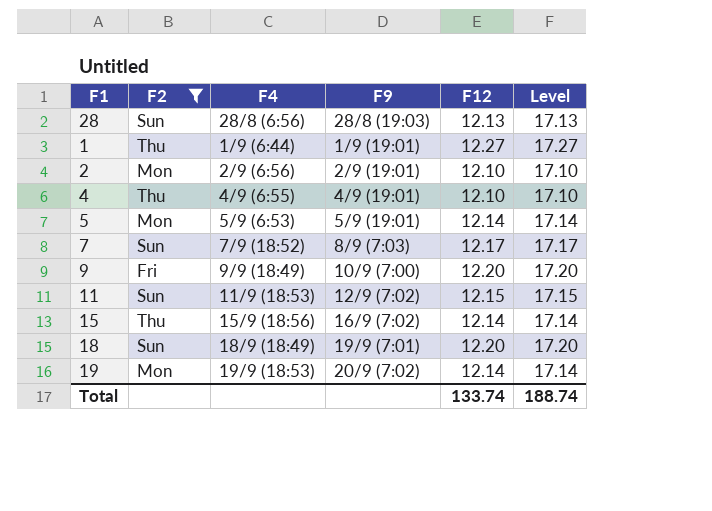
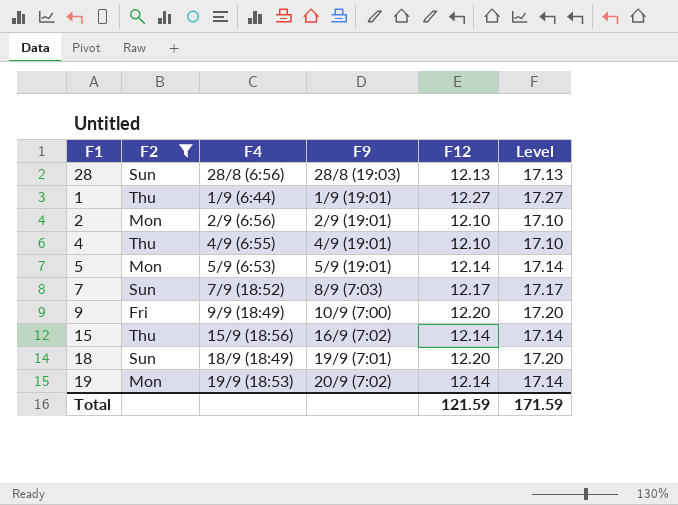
row 11: Sun | 11/9 (18:53) | 12/9 (7:02) | 12.15 | 17.15 -> none
Total | F12: 133.74 -> 121.59
Total | Level: 188.74 -> 171.59

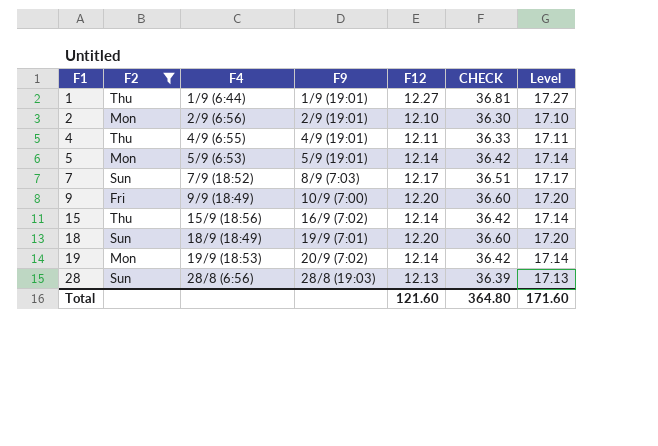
row order: none -> F1 ascending
column CHECK | formula: none -> [F12] * 3
4 | F12: 12.10 -> 12.11
4 | Level: 17.10 -> 17.11
Total | F12: 121.59 -> 121.60
Total | Level: 171.59 -> 171.60

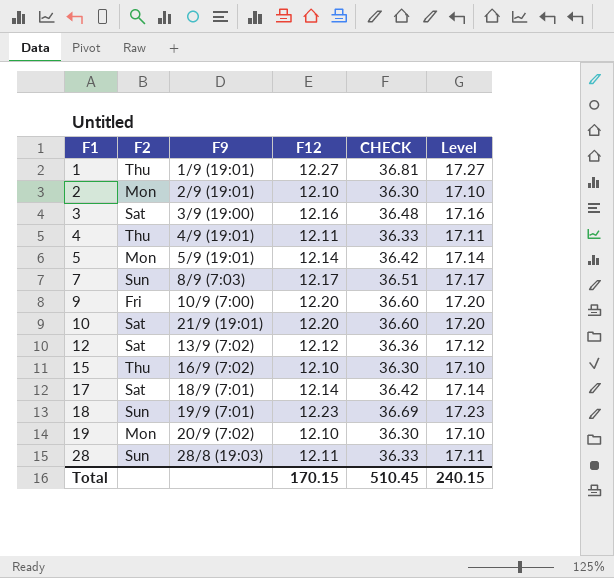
filter: F2 != Sat -> none
column F4 | position: 3 -> none
15 | F12: 12.14 -> 12.10
15 | CHECK: 36.42 -> 36.30
15 | Level: 17.14 -> 17.10
18 | F12: 12.20 -> 12.23
18 | CHECK: 36.60 -> 36.69
18 | Level: 17.20 -> 17.23
19 | F12: 12.14 -> 12.10
19 | CHECK: 36.42 -> 36.30
19 | Level: 17.14 -> 17.10
28 | F12: 12.13 -> 12.11
28 | CHECK: 36.39 -> 36.33
28 | Level: 17.13 -> 17.11
Total | F12: 121.60 -> 170.15
Total | CHECK: 364.80 -> 510.45
Total | Level: 171.60 -> 240.15

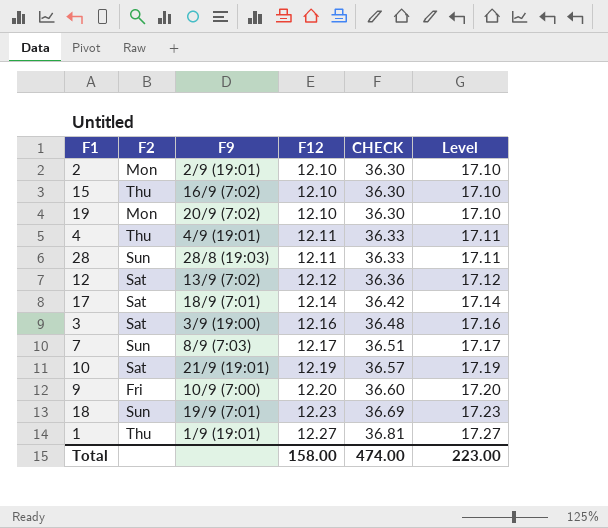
row order: F1 ascending -> F12 ascending
row 5: Mon | 5/9 (19:01) | 12.14 | 36.42 | 17.14 -> none
10 | F12: 12.20 -> 12.19
10 | CHECK: 36.60 -> 36.57
10 | Level: 17.20 -> 17.19
Total | F12: 170.15 -> 158.00
Total | CHECK: 510.45 -> 474.00
Total | Level: 240.15 -> 223.00

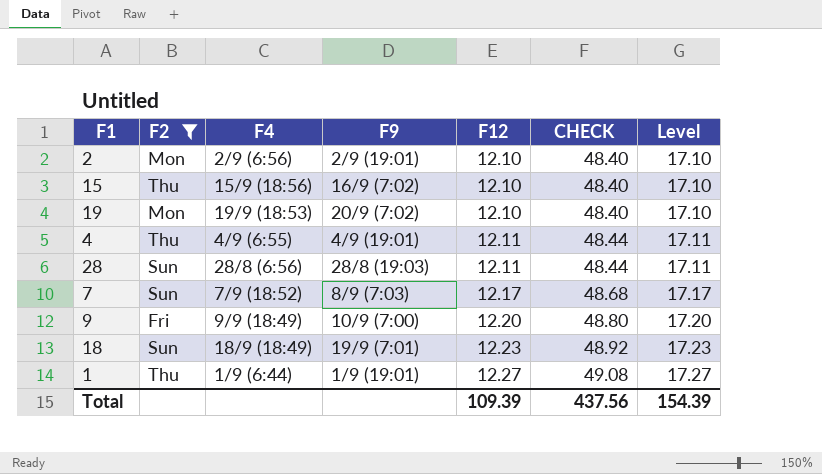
filter: none -> F2 != Sat
column F4 | position: none -> 3
column CHECK | formula: [F12] * 3 -> [F12] * 4
Total | F12: 158.00 -> 109.39
Total | CHECK: 474.00 -> 437.56
Total | Level: 223.00 -> 154.39

